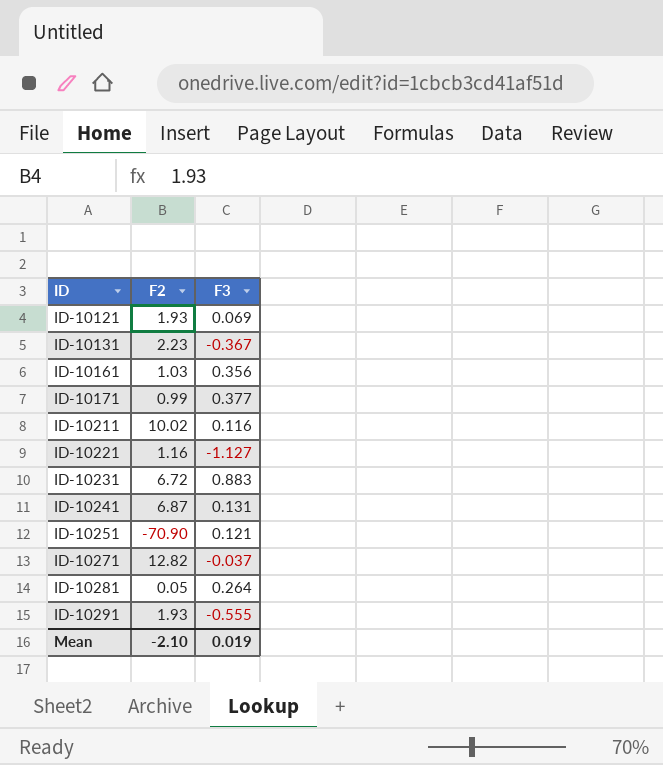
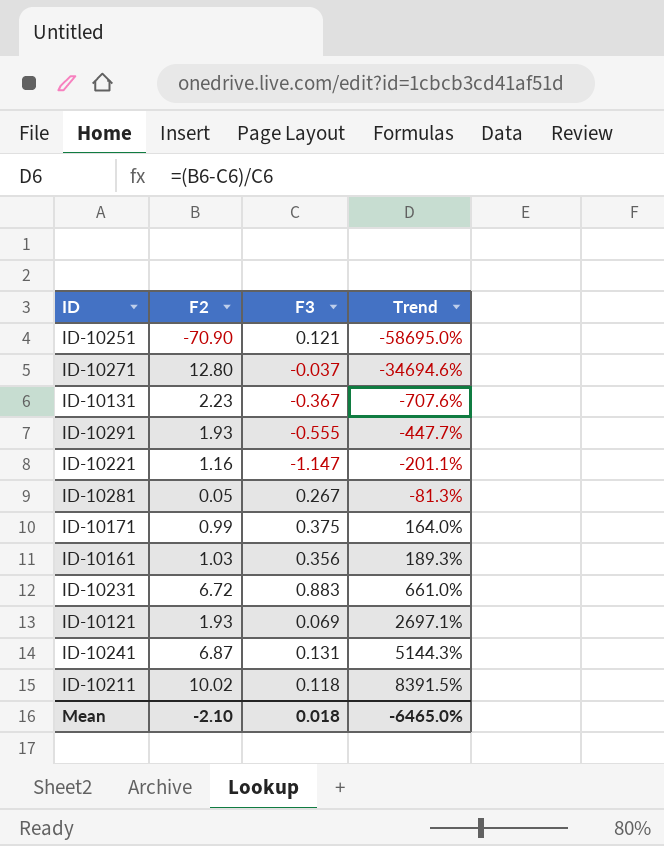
row order: ID ascending -> Trend ascending
column Trend | formula: none -> ([F2] - [F3]) / [F3]
ID-10271 | F2: 12.82 -> 12.80
ID-10221 | F3: -1.127 -> -1.147
ID-10281 | F3: 0.264 -> 0.267
ID-10171 | F3: 0.377 -> 0.375
ID-10211 | F3: 0.116 -> 0.118
Mean | F3: 0.019 -> 0.018

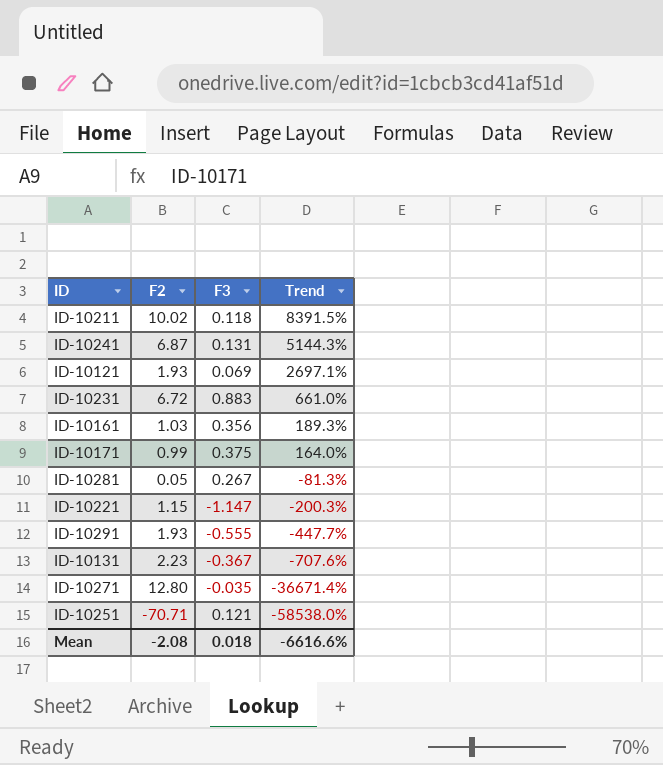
row order: Trend ascending -> Trend descending
ID-10221 | F2: 1.16 -> 1.15
ID-10221 | Trend: -201.1% -> -200.3%
ID-10271 | F3: -0.037 -> -0.035
ID-10271 | Trend: -34694.6% -> -36671.4%
ID-10251 | F2: -70.90 -> -70.71
ID-10251 | Trend: -58695.0% -> -58538.0%
Mean | F2: -2.10 -> -2.08
Mean | Trend: -6465.0% -> -6616.6%

